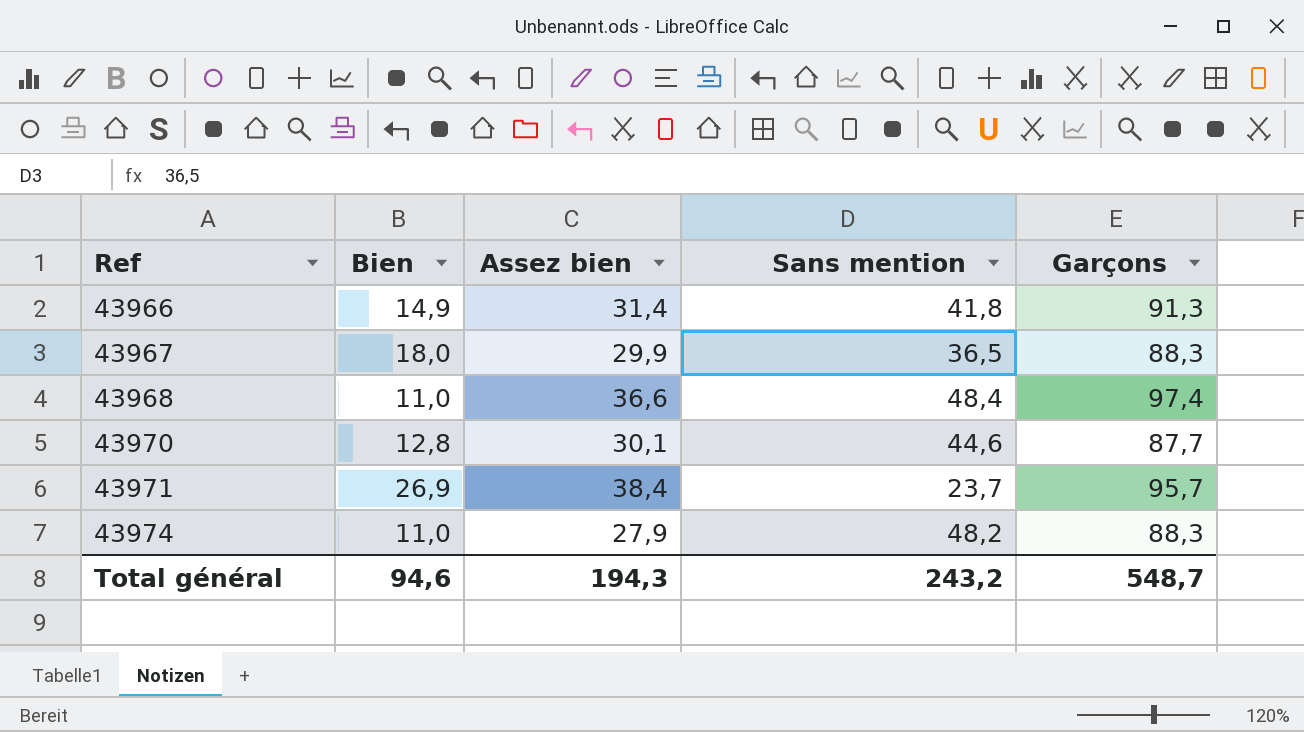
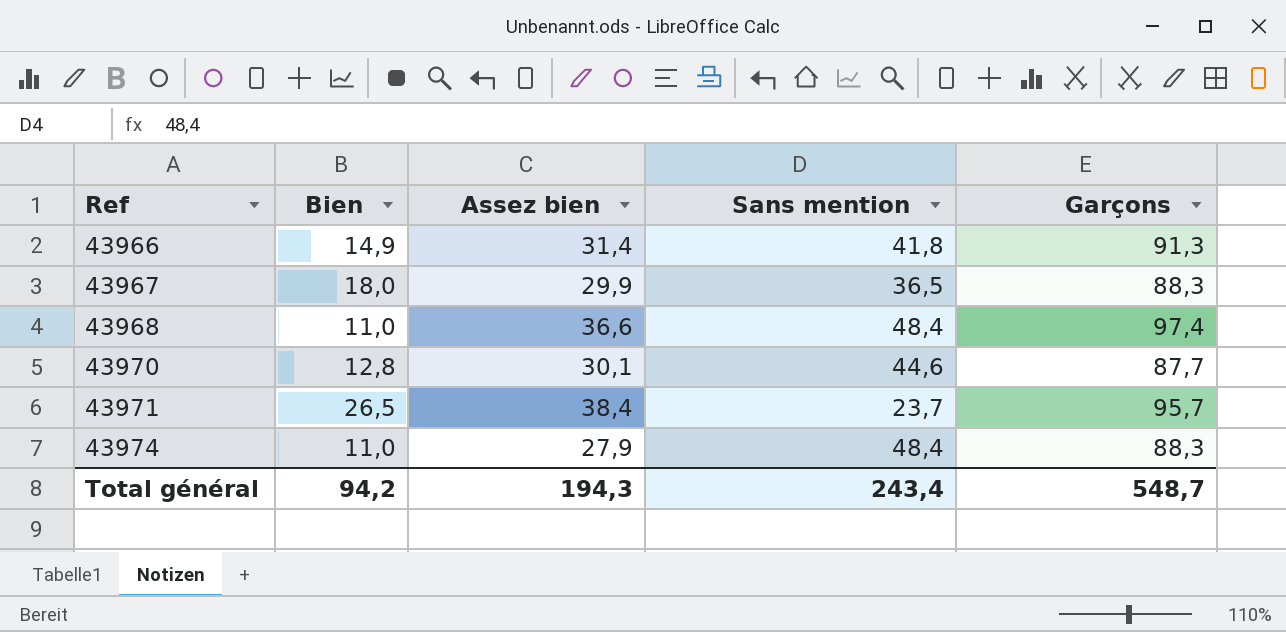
43971 | Bien: 26,9 -> 26,5
43974 | Sans mention: 48,2 -> 48,4
Total général | Bien: 94,6 -> 94,2
Total général | Sans mention: 243,2 -> 243,4

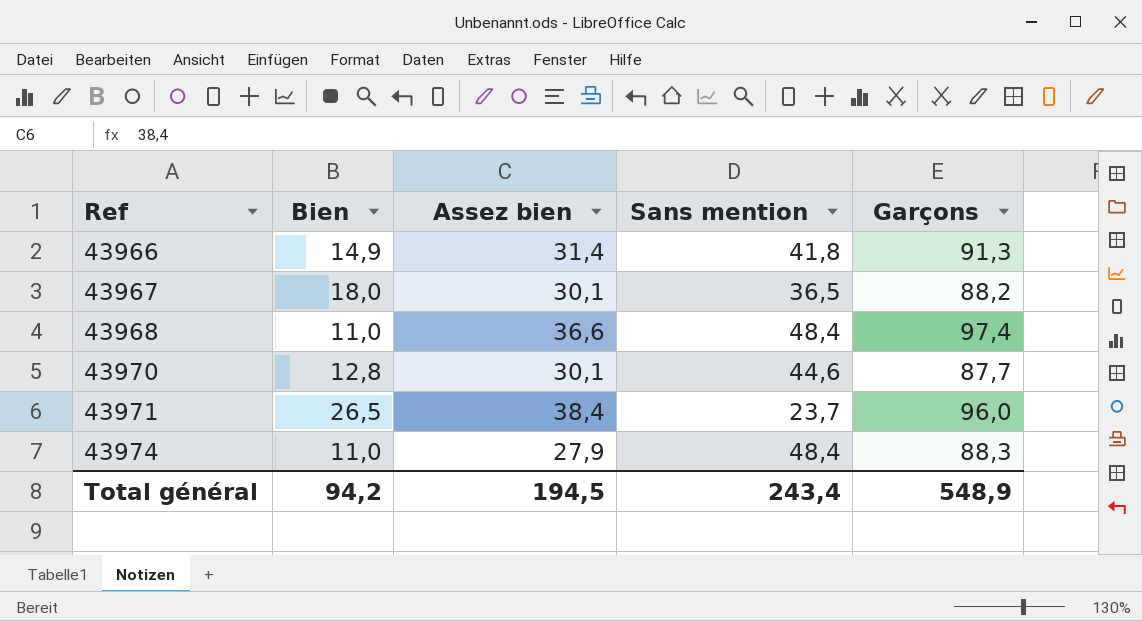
43967 | Assez bien: 29,9 -> 30,1
43967 | Garçons: 88,3 -> 88,2
43971 | Garçons: 95,7 -> 96,0
Total général | Assez bien: 194,3 -> 194,5
Total général | Garçons: 548,7 -> 548,9

